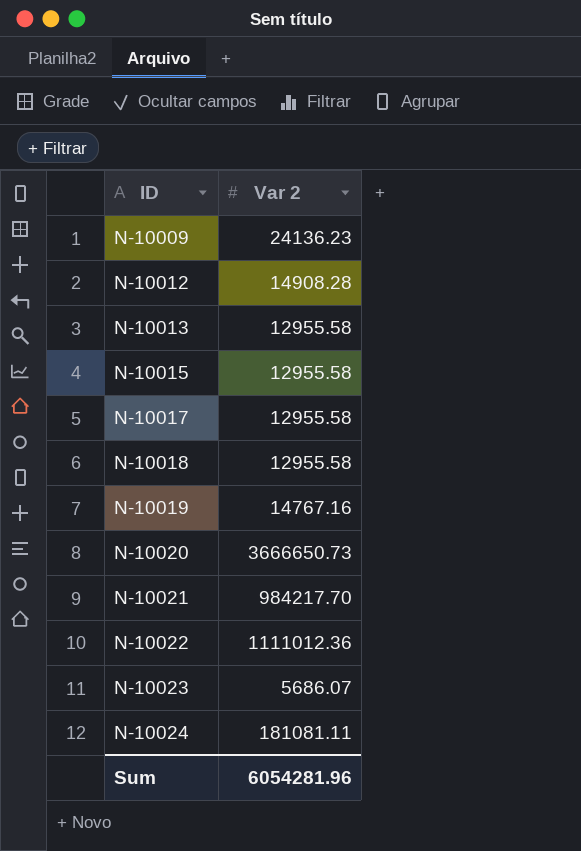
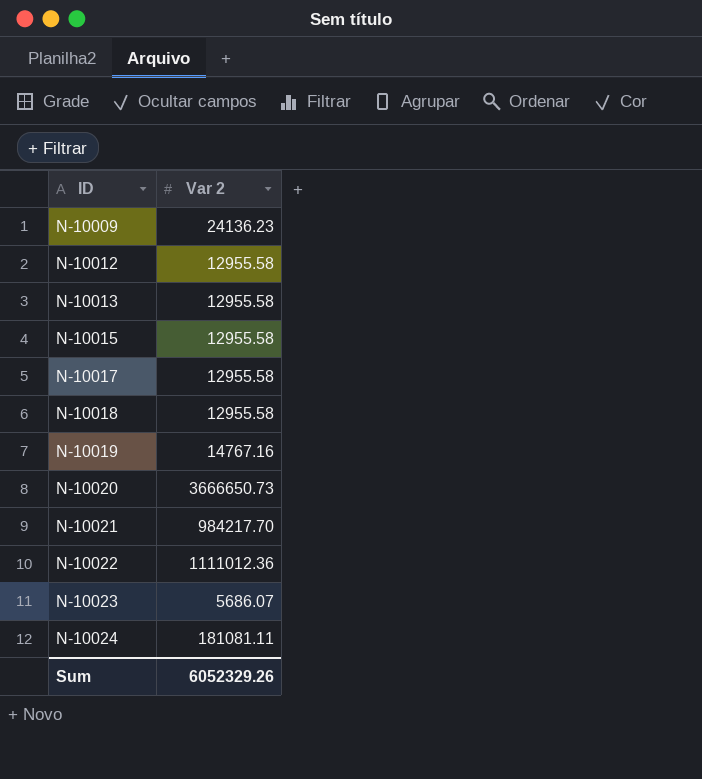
N-10012 | Var 2: 14908.28 -> 12955.58
Sum | Var 2: 6054281.96 -> 6052329.26

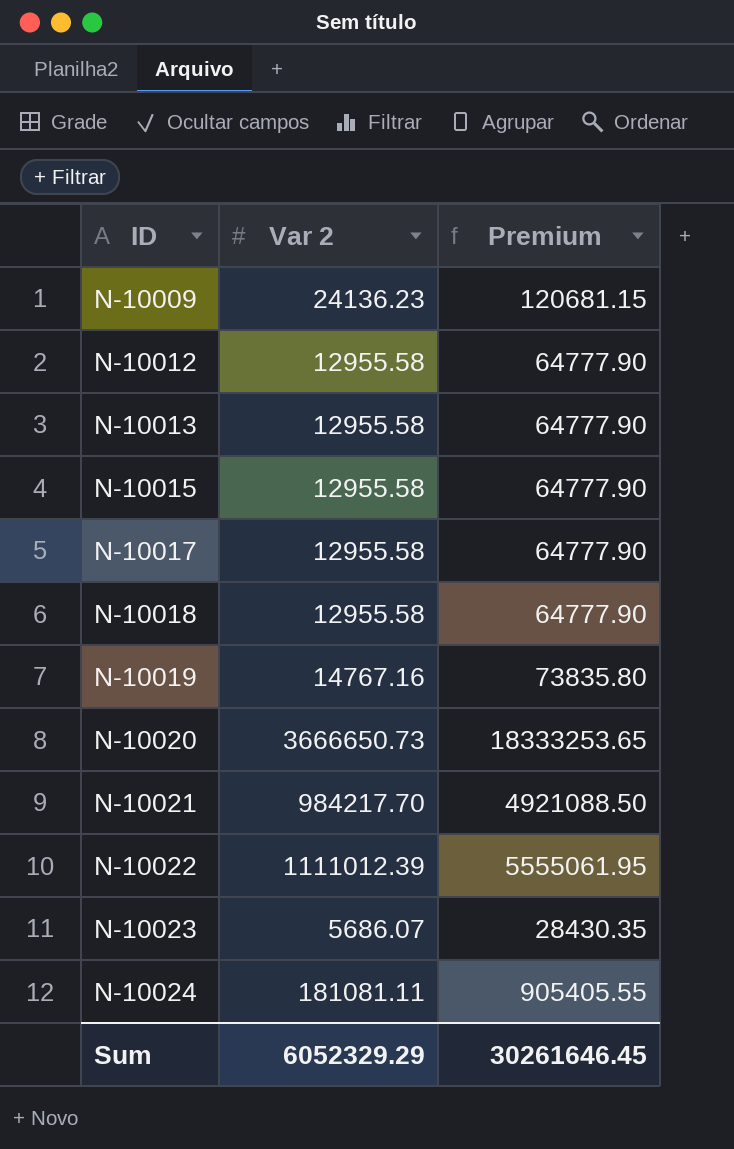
column Premium | formula: none -> [Var 2] * 5
N-10022 | Var 2: 1111012.36 -> 1111012.39
Sum | Var 2: 6052329.26 -> 6052329.29

